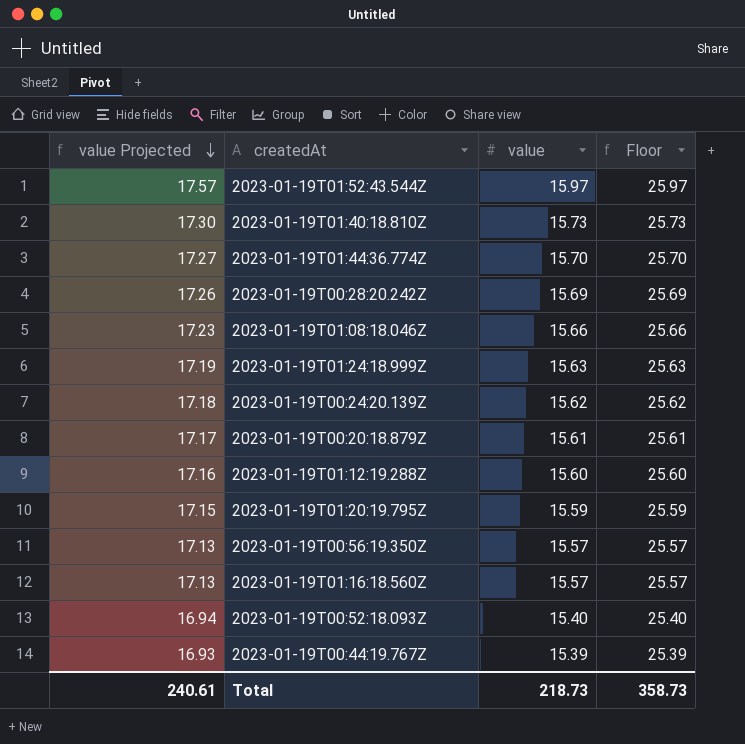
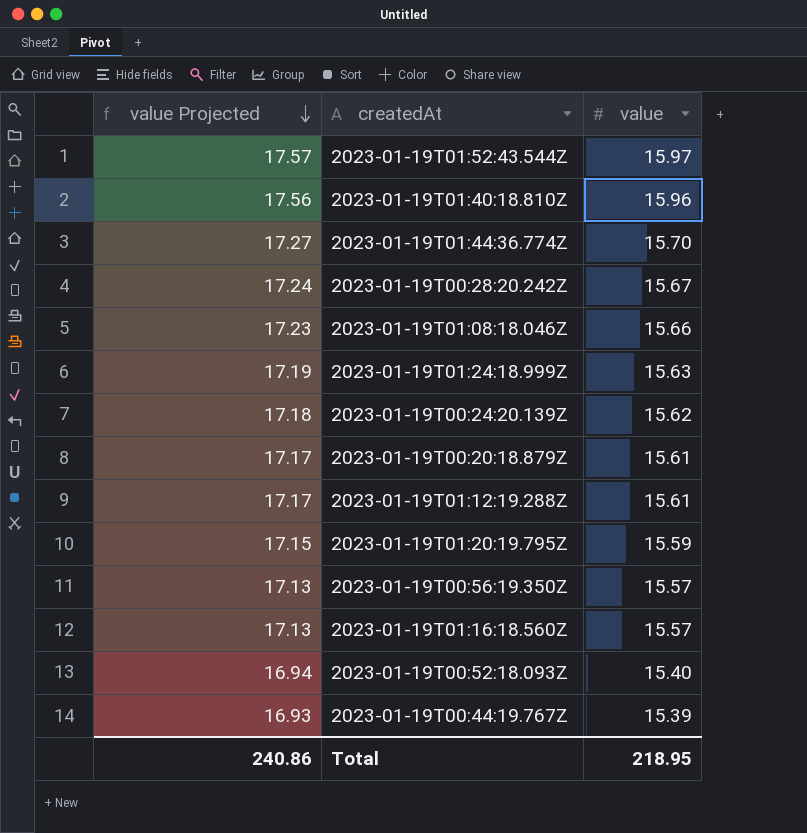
column Floor | formula: [value] + 10 -> none
2023-01-19T01:40:18.810Z | value Projected: 17.30 -> 17.56
2023-01-19T01:40:18.810Z | value: 15.73 -> 15.96
2023-01-19T00:28:20.242Z | value Projected: 17.26 -> 17.24
2023-01-19T00:28:20.242Z | value: 15.69 -> 15.67
2023-01-19T01:12:19.288Z | value Projected: 17.16 -> 17.17
2023-01-19T01:12:19.288Z | value: 15.60 -> 15.61
Total | value Projected: 240.61 -> 240.86
Total | value: 218.73 -> 218.95

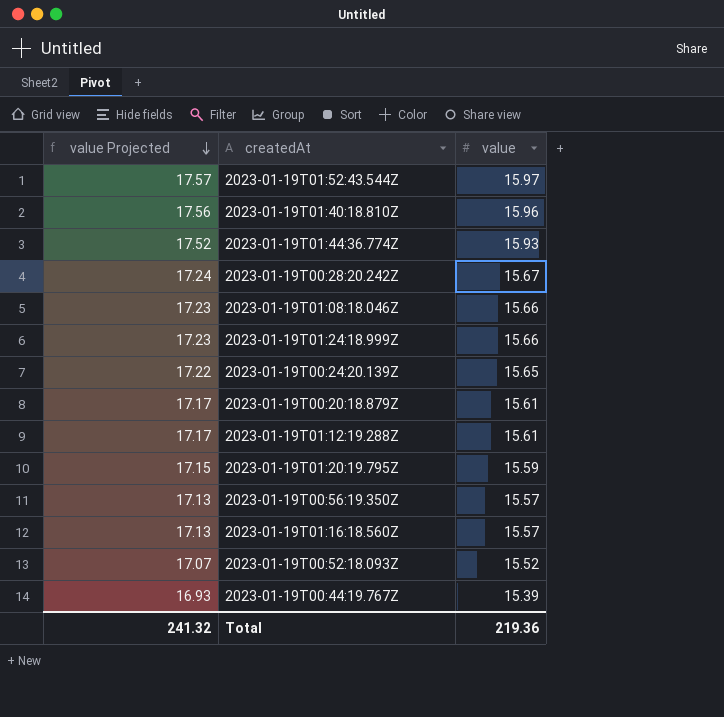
2023-01-19T01:44:36.774Z | value Projected: 17.27 -> 17.52
2023-01-19T01:44:36.774Z | value: 15.70 -> 15.93
2023-01-19T01:24:18.999Z | value Projected: 17.19 -> 17.23
2023-01-19T01:24:18.999Z | value: 15.63 -> 15.66
2023-01-19T00:24:20.139Z | value Projected: 17.18 -> 17.22
2023-01-19T00:24:20.139Z | value: 15.62 -> 15.65
2023-01-19T00:52:18.093Z | value Projected: 16.94 -> 17.07
2023-01-19T00:52:18.093Z | value: 15.40 -> 15.52
Total | value Projected: 240.86 -> 241.32
Total | value: 218.95 -> 219.36

